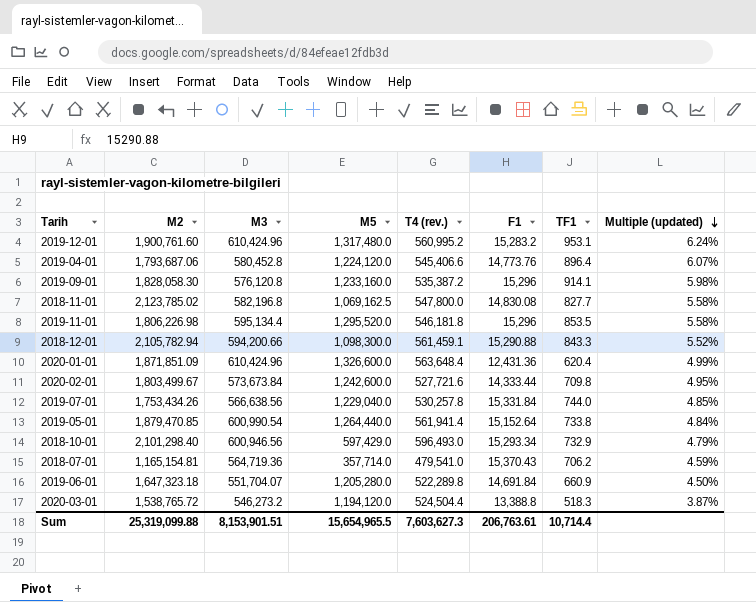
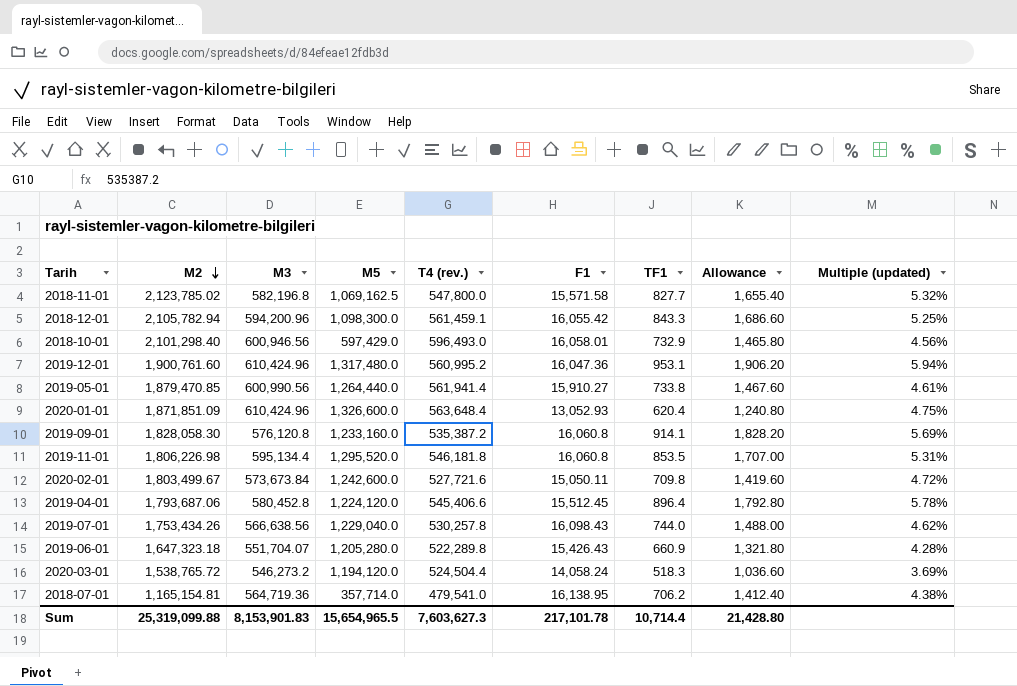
row order: Multiple (updated) descending -> M2 descending
column Allowance | formula: none -> [TF1] * 2
2018-11-01 | F1: 14,830.08 -> 15,571.58
2018-11-01 | Multiple (updated): 5.58% -> 5.32%
2018-12-01 | M3: 594,200.66 -> 594,200.96
2018-12-01 | F1: 15,290.88 -> 16,055.42
2018-12-01 | Multiple (updated): 5.52% -> 5.25%
2018-10-01 | F1: 15,293.34 -> 16,058.01
2018-10-01 | Multiple (updated): 4.79% -> 4.56%
2019-12-01 | F1: 15,283.2 -> 16,047.36
2019-12-01 | Multiple (updated): 6.24% -> 5.94%
2019-05-01 | M3: 600,990.54 -> 600,990.56
2019-05-01 | F1: 15,152.64 -> 15,910.27
2019-05-01 | Multiple (updated): 4.84% -> 4.61%
2020-01-01 | F1: 12,431.36 -> 13,052.93
2020-01-01 | Multiple (updated): 4.99% -> 4.75%
2019-09-01 | F1: 15,296 -> 16,060.8
2019-09-01 | Multiple (updated): 5.98% -> 5.69%
2019-11-01 | F1: 15,296 -> 16,060.8
2019-11-01 | Multiple (updated): 5.58% -> 5.31%
2020-02-01 | F1: 14,333.44 -> 15,050.11
2020-02-01 | Multiple (updated): 4.95% -> 4.72%
2019-04-01 | F1: 14,773.76 -> 15,512.45
2019-04-01 | Multiple (updated): 6.07% -> 5.78%
2019-07-01 | F1: 15,331.84 -> 16,098.43
2019-07-01 | Multiple (updated): 4.85% -> 4.62%
2019-06-01 | F1: 14,691.84 -> 15,426.43
2019-06-01 | Multiple (updated): 4.50% -> 4.28%
2020-03-01 | F1: 13,388.8 -> 14,058.24
2020-03-01 | Multiple (updated): 3.87% -> 3.69%
2018-07-01 | F1: 15,370.43 -> 16,138.95
2018-07-01 | Multiple (updated): 4.59% -> 4.38%
Sum | M3: 8,153,901.51 -> 8,153,901.83
Sum | F1: 206,763.61 -> 217,101.78

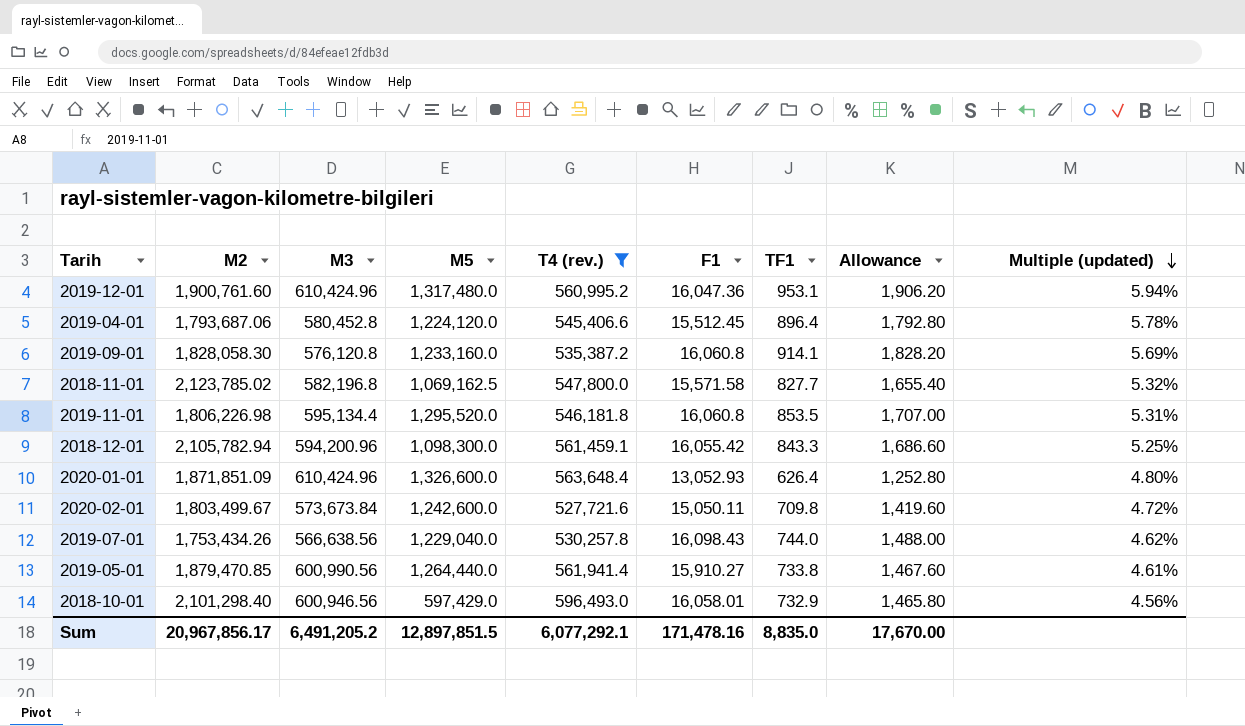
filter: none -> T4 (rev.) >= 527,721.6
row order: M2 descending -> Multiple (updated) descending
2020-01-01 | TF1: 620.4 -> 626.4
2020-01-01 | Allowance: 1,240.80 -> 1,252.80
2020-01-01 | Multiple (updated): 4.75% -> 4.80%
Sum | M2: 25,319,099.88 -> 20,967,856.17
Sum | M3: 8,153,901.83 -> 6,491,205.2
Sum | M5: 15,654,965.5 -> 12,897,851.5
Sum | T4 (rev.): 7,603,627.3 -> 6,077,292.1
Sum | F1: 217,101.78 -> 171,478.16
Sum | TF1: 10,714.4 -> 8,835.0
Sum | Allowance: 21,428.80 -> 17,670.00

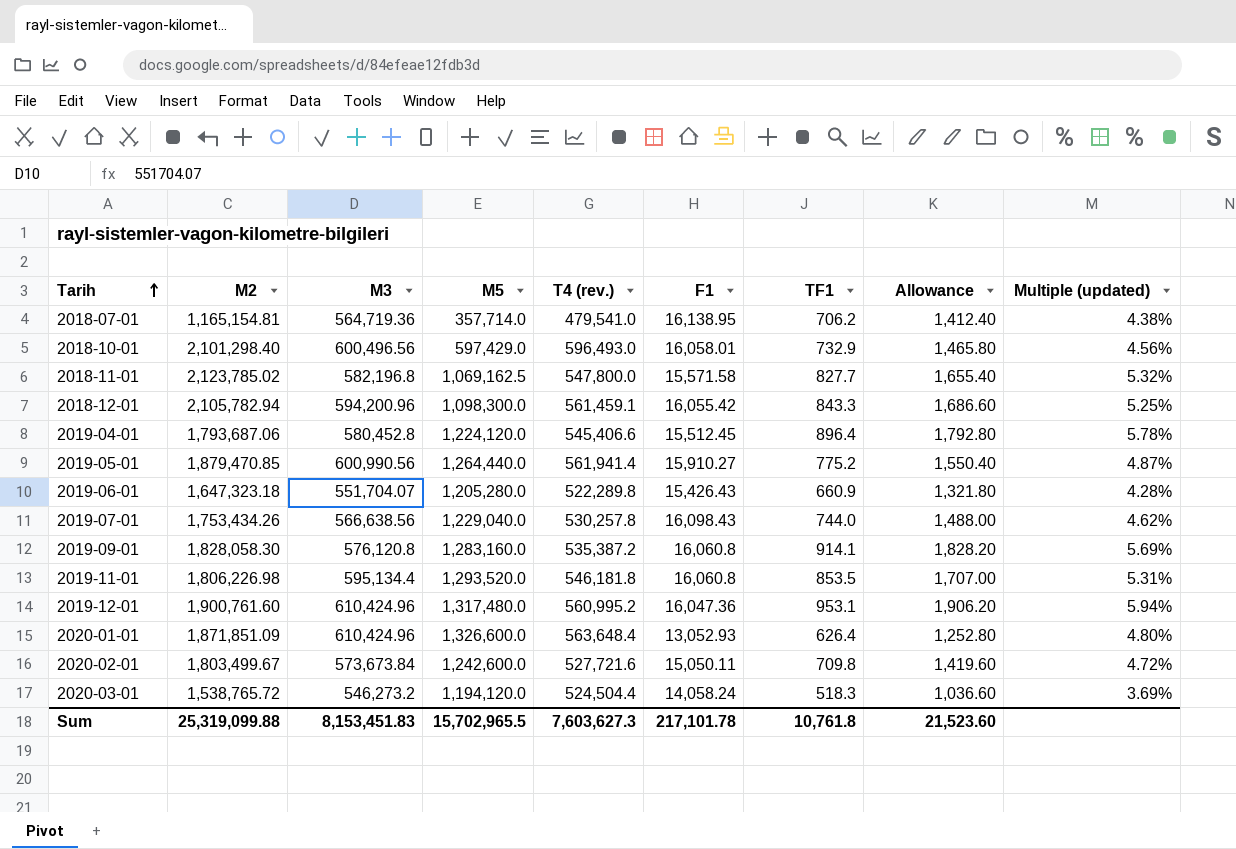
filter: T4 (rev.) >= 527,721.6 -> none
row order: Multiple (updated) descending -> Tarih ascending
2018-10-01 | M3: 600,946.56 -> 600,496.56
2019-05-01 | TF1: 733.8 -> 775.2
2019-05-01 | Allowance: 1,467.60 -> 1,550.40
2019-05-01 | Multiple (updated): 4.61% -> 4.87%
2019-09-01 | M5: 1,233,160.0 -> 1,283,160.0
2019-11-01 | M5: 1,295,520.0 -> 1,293,520.0
Sum | M2: 20,967,856.17 -> 25,319,099.88
Sum | M3: 6,491,205.2 -> 8,153,451.83
Sum | M5: 12,897,851.5 -> 15,702,965.5
Sum | T4 (rev.): 6,077,292.1 -> 7,603,627.3
Sum | F1: 171,478.16 -> 217,101.78
Sum | TF1: 8,835.0 -> 10,761.8
Sum | Allowance: 17,670.00 -> 21,523.60

